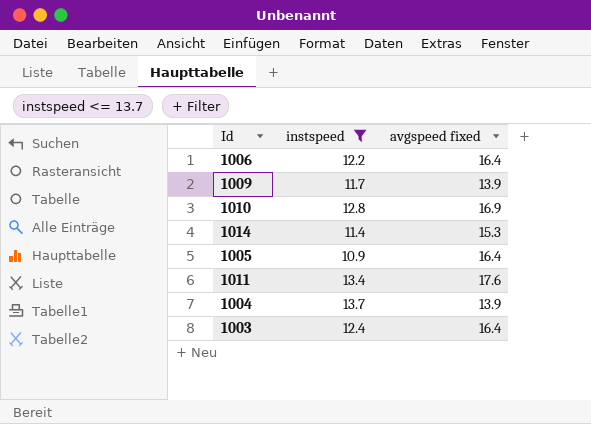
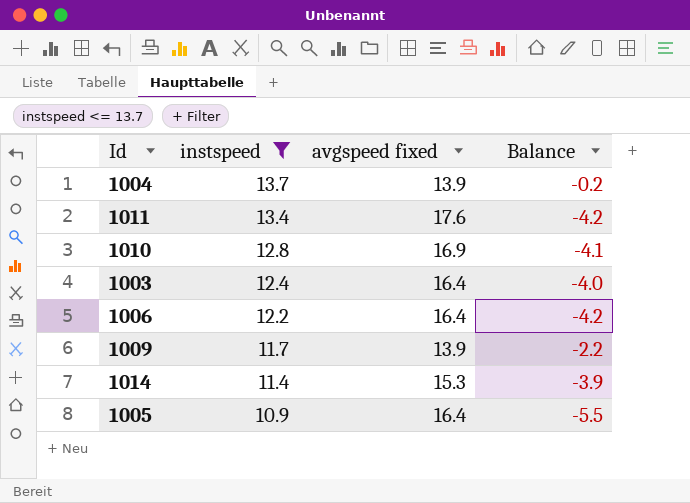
row order: none -> instspeed descending
column Balance | formula: none -> [instspeed] - [avgspeed fixed]

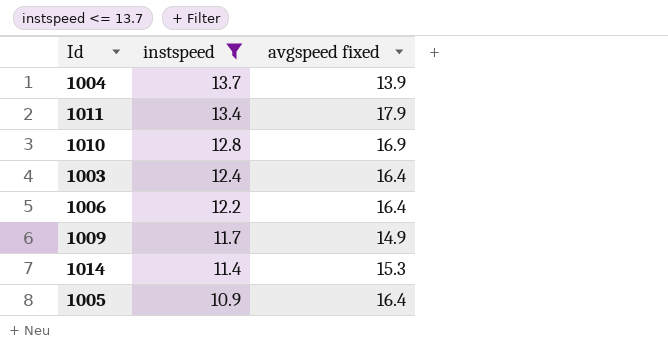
column Balance | formula: [instspeed] - [avgspeed fixed] -> none
1011 | avgspeed fixed: 17.6 -> 17.9
1009 | avgspeed fixed: 13.9 -> 14.9

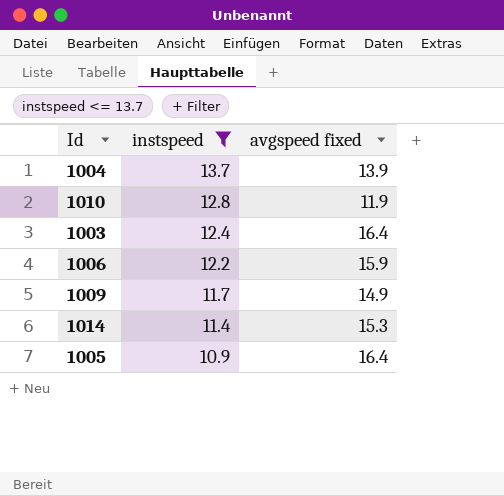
row 1011: 13.4 | 17.9 -> none
1010 | avgspeed fixed: 16.9 -> 11.9
1006 | avgspeed fixed: 16.4 -> 15.9

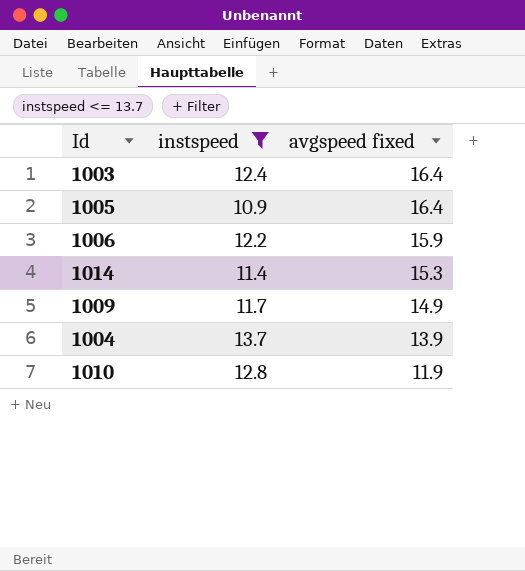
row order: instspeed descending -> avgspeed fixed descending

